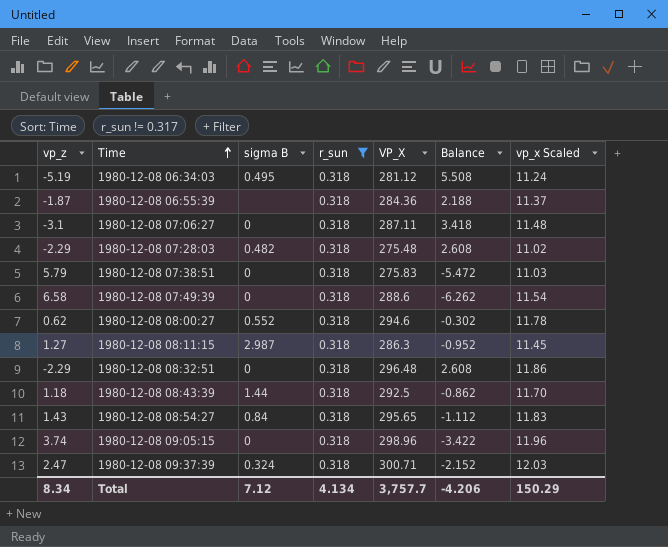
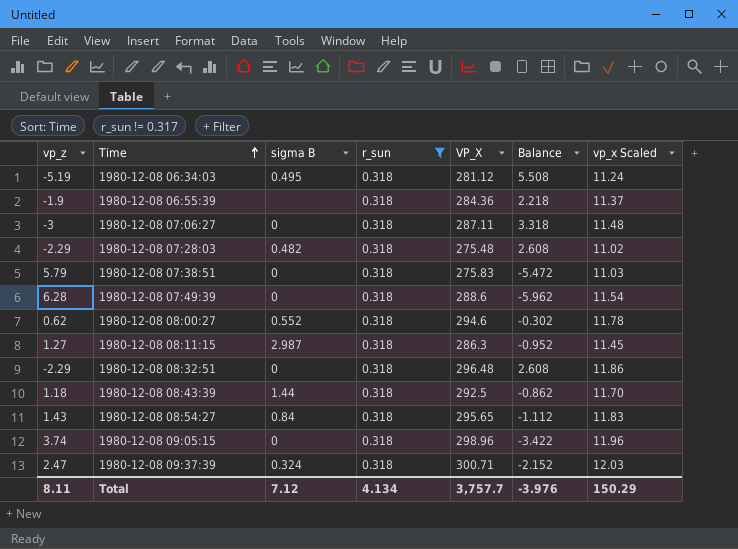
1980-12-08 06:55:39 | vp_z: -1.87 -> -1.9
1980-12-08 06:55:39 | Balance: 2.188 -> 2.218
1980-12-08 07:06:27 | vp_z: -3.1 -> -3
1980-12-08 07:06:27 | Balance: 3.418 -> 3.318
1980-12-08 07:49:39 | vp_z: 6.58 -> 6.28
1980-12-08 07:49:39 | Balance: -6.262 -> -5.962
Total | vp_z: 8.34 -> 8.11
Total | Balance: -4.206 -> -3.976

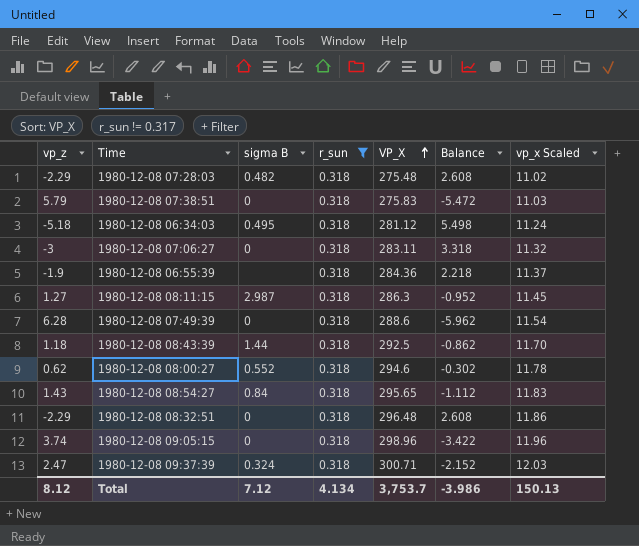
row order: Time ascending -> VP_X ascending
1980-12-08 06:34:03 | vp_z: -5.19 -> -5.18
1980-12-08 06:34:03 | Balance: 5.508 -> 5.498
1980-12-08 07:06:27 | VP_X: 287.11 -> 283.11
1980-12-08 07:06:27 | vp_x Scaled: 11.48 -> 11.32
Total | vp_z: 8.11 -> 8.12
Total | VP_X: 3,757.7 -> 3,753.7
Total | Balance: -3.976 -> -3.986
Total | vp_x Scaled: 150.29 -> 150.13

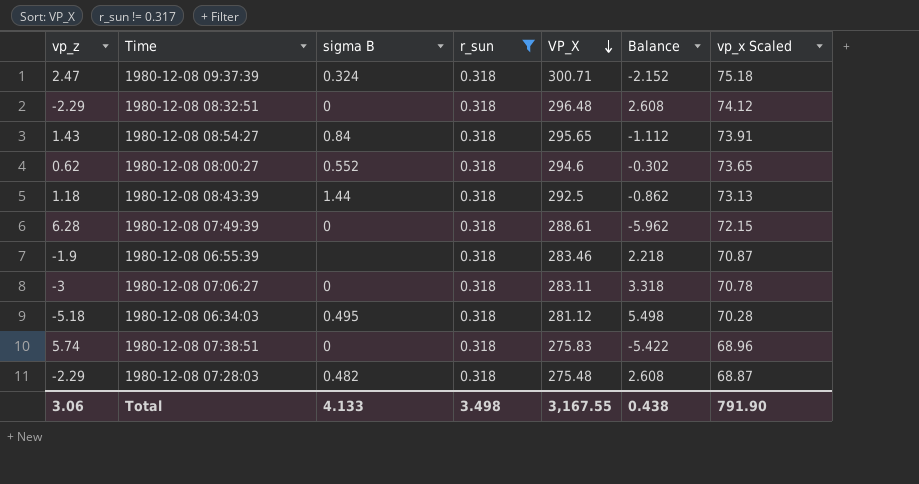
row order: VP_X ascending -> VP_X descending
column vp_x Scaled | formula: [VP_X] * 0.04 -> [VP_X] * 0.25
row 1980-12-08 08:11:15: 1.27 | 2.987 | 0.318 | 286.3 | -0.952 | 11.45 -> none
row 1980-12-08 09:05:15: 3.74 | 0 | 0.318 | 298.96 | -3.422 | 11.96 -> none
1980-12-08 07:49:39 | VP_X: 288.6 -> 288.61
1980-12-08 06:55:39 | VP_X: 284.36 -> 283.46
1980-12-08 07:38:51 | vp_z: 5.79 -> 5.74
1980-12-08 07:38:51 | Balance: -5.472 -> -5.422
Total | vp_z: 8.12 -> 3.06
Total | sigma B: 7.12 -> 4.133
Total | r_sun: 4.134 -> 3.498
Total | VP_X: 3,753.7 -> 3,167.55
Total | Balance: -3.986 -> 0.438
Total | vp_x Scaled: 150.13 -> 791.90

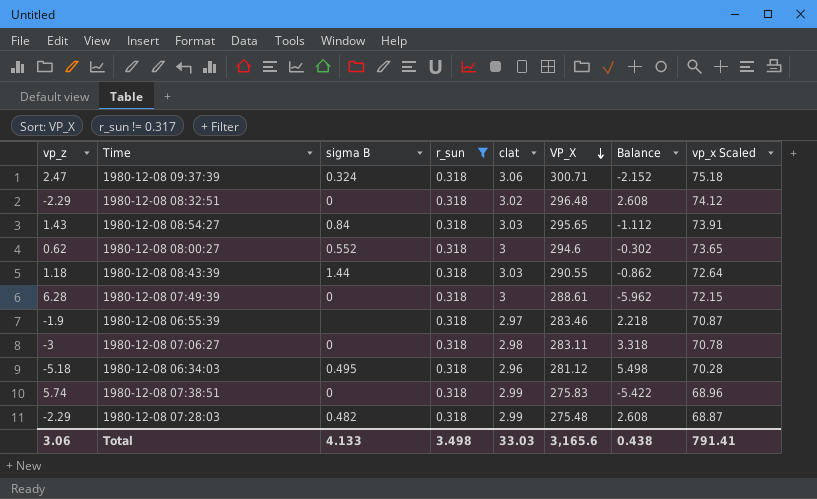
column clat | position: none -> 5
1980-12-08 08:43:39 | VP_X: 292.5 -> 290.55
1980-12-08 08:43:39 | vp_x Scaled: 73.13 -> 72.64
Total | VP_X: 3,167.55 -> 3,165.6
Total | vp_x Scaled: 791.90 -> 791.41

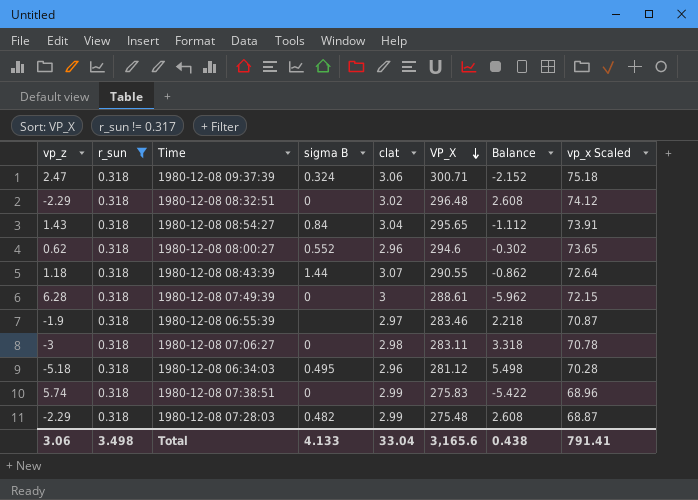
column r_sun | position: 4 -> 2
1980-12-08 08:54:27 | clat: 3.03 -> 3.04
1980-12-08 08:00:27 | clat: 3 -> 2.96
1980-12-08 08:43:39 | clat: 3.03 -> 3.07
Total | clat: 33.03 -> 33.04

